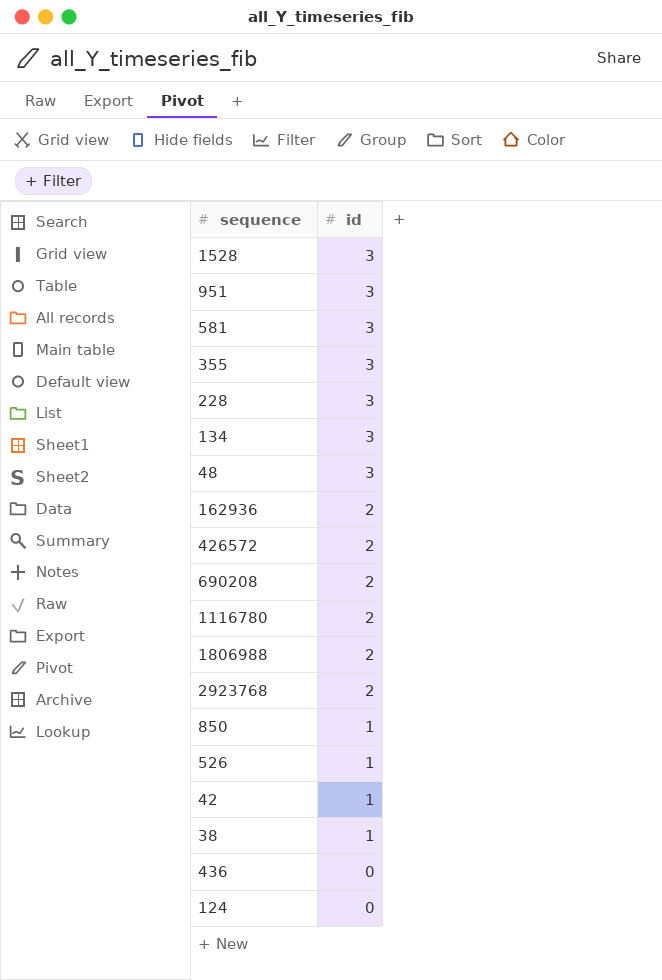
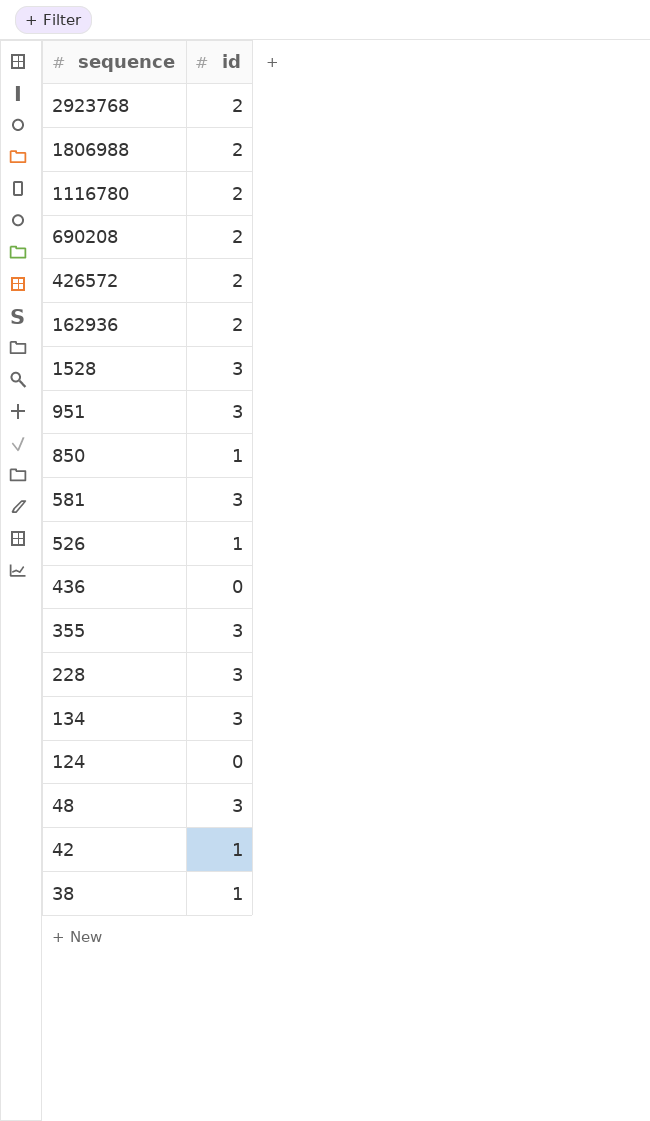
row order: id descending -> sequence descending

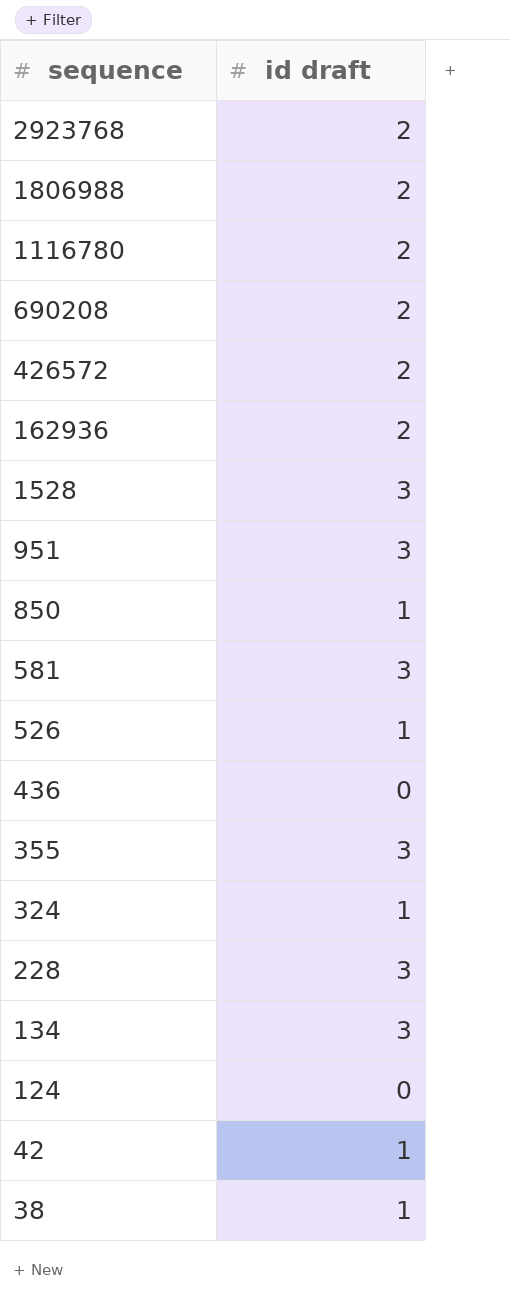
column name: id -> id draft
row 48: 3 -> none
row 324: none -> 1

